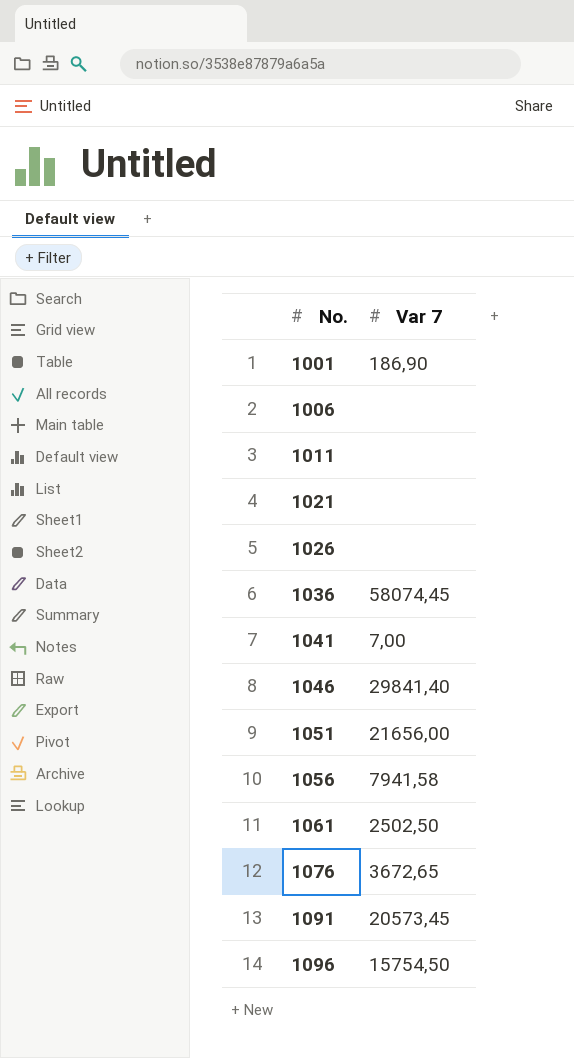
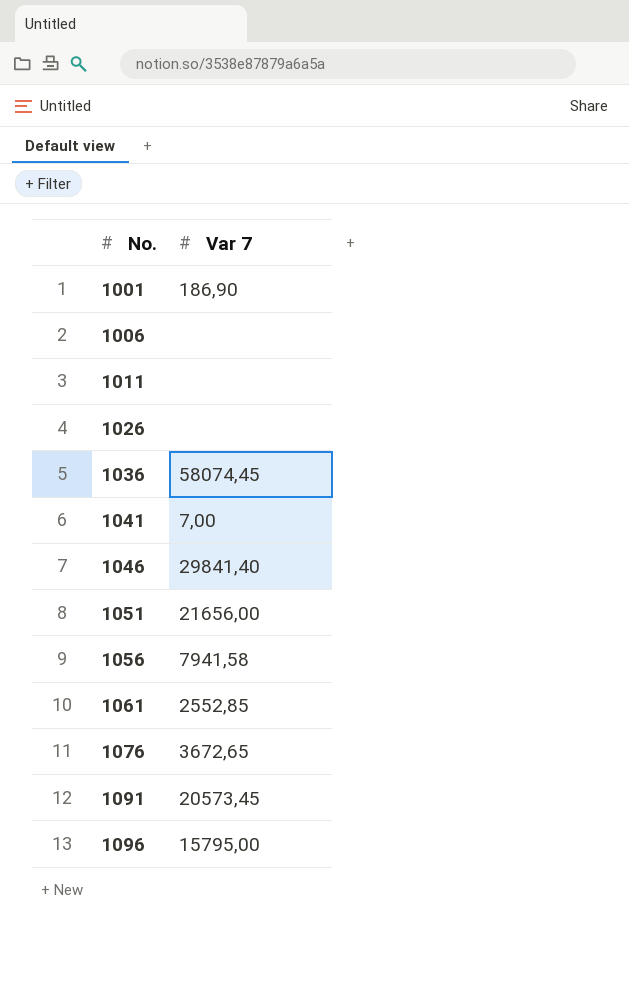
row 1021: none -> none
1061 | Var 7: 2502,50 -> 2552,85
1096 | Var 7: 15754,50 -> 15795,00

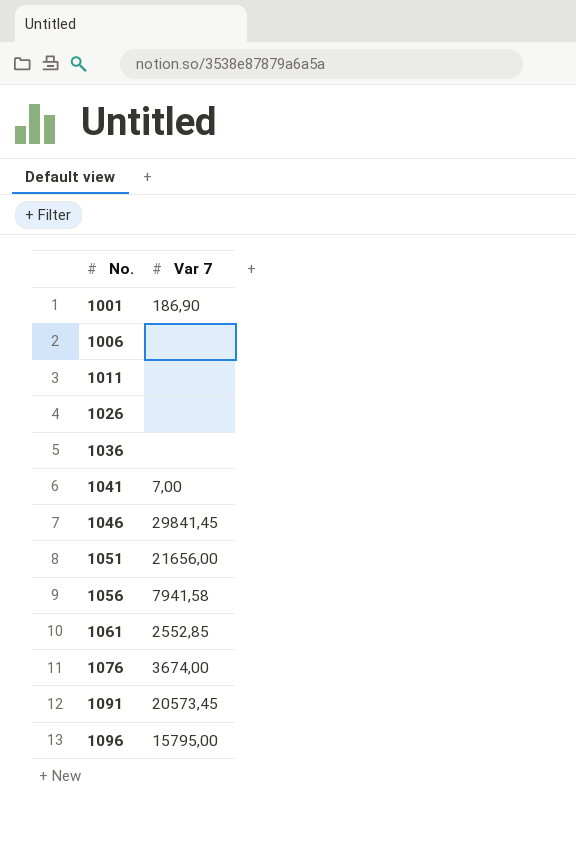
1036 | Var 7: 58074,45 -> none
1046 | Var 7: 29841,40 -> 29841,45
1076 | Var 7: 3672,65 -> 3674,00

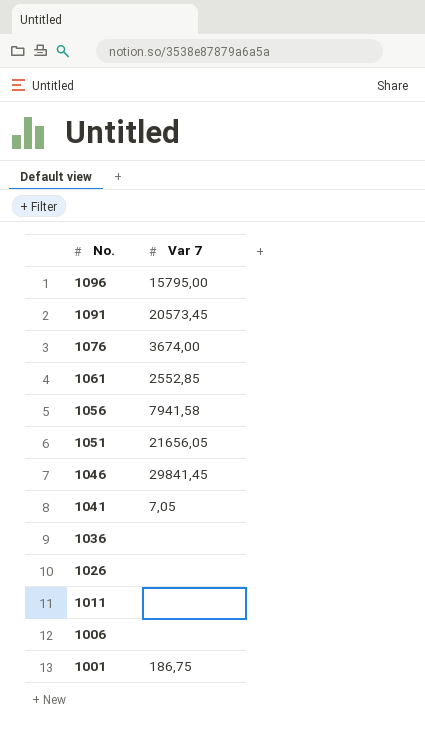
row order: No. ascending -> No. descending
1051 | Var 7: 21656,00 -> 21656,05
1041 | Var 7: 7,00 -> 7,05
1001 | Var 7: 186,90 -> 186,75

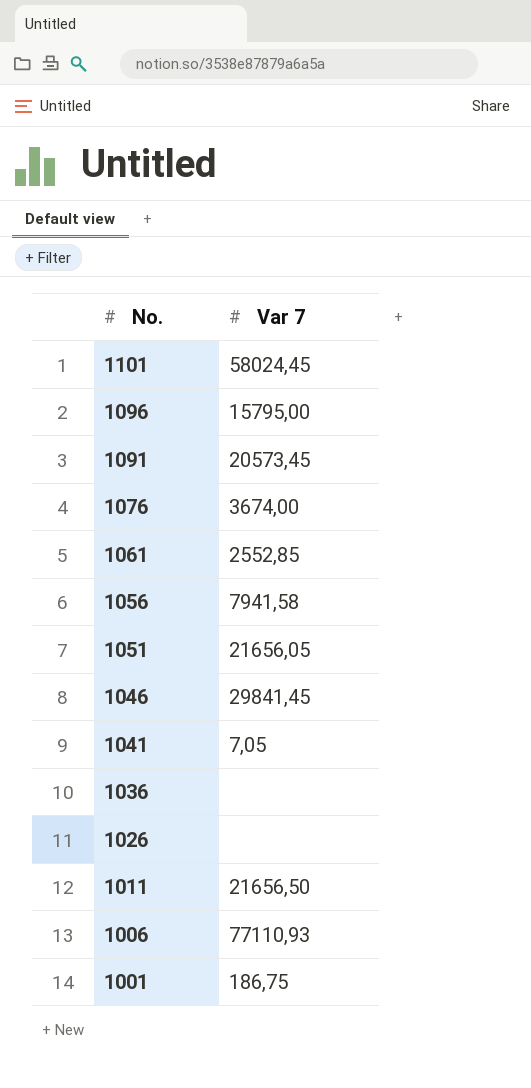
row 1101: none -> 58024,45
1011 | Var 7: none -> 21656,50
1006 | Var 7: none -> 77110,93

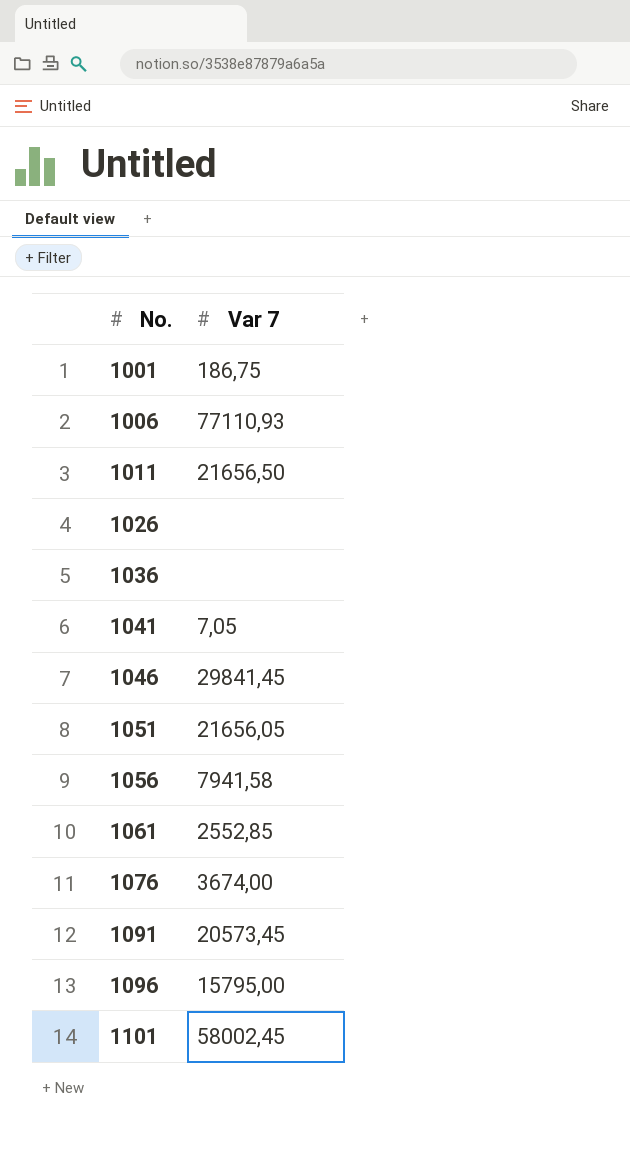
row order: No. descending -> No. ascending
1101 | Var 7: 58024,45 -> 58002,45

